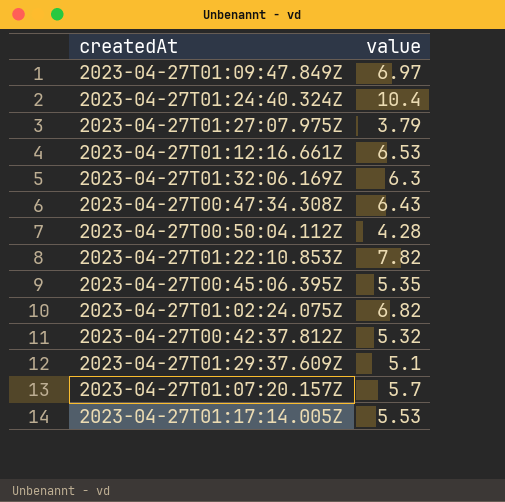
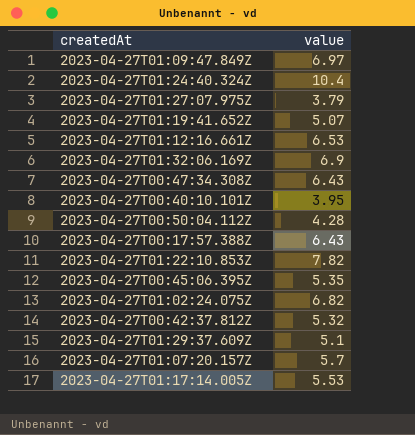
row 2023-04-27T01:19:41.652Z: none -> 5.07
2023-04-27T01:32:06.169Z | value: 6.3 -> 6.9
row 2023-04-27T00:40:10.101Z: none -> 3.95
row 2023-04-27T00:17:57.388Z: none -> 6.43

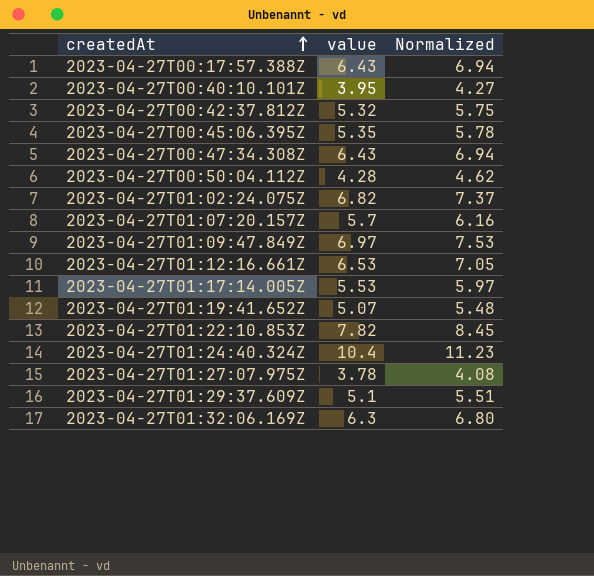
row order: none -> createdAt ascending
column Normalized | formula: none -> [value] * 1.08
2023-04-27T01:27:07.975Z | value: 3.79 -> 3.78
2023-04-27T01:32:06.169Z | value: 6.9 -> 6.3

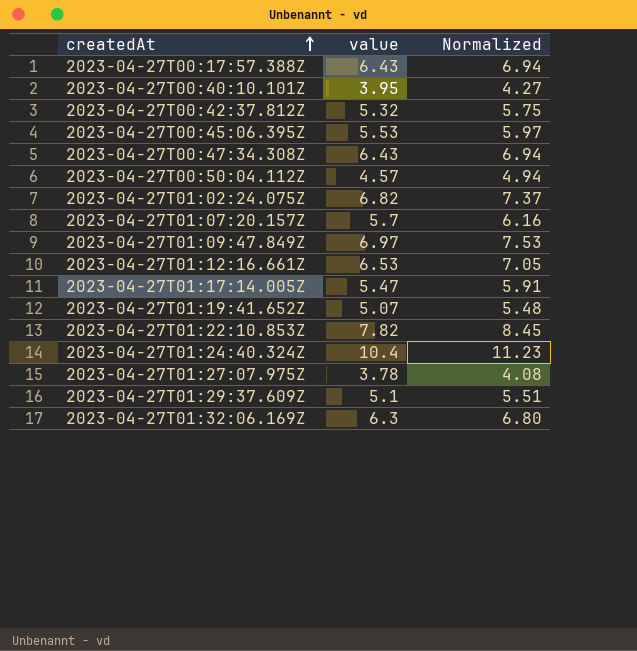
2023-04-27T00:45:06.395Z | value: 5.35 -> 5.53
2023-04-27T00:45:06.395Z | Normalized: 5.78 -> 5.97
2023-04-27T00:50:04.112Z | value: 4.28 -> 4.57
2023-04-27T00:50:04.112Z | Normalized: 4.62 -> 4.94
2023-04-27T01:17:14.005Z | value: 5.53 -> 5.47
2023-04-27T01:17:14.005Z | Normalized: 5.97 -> 5.91

